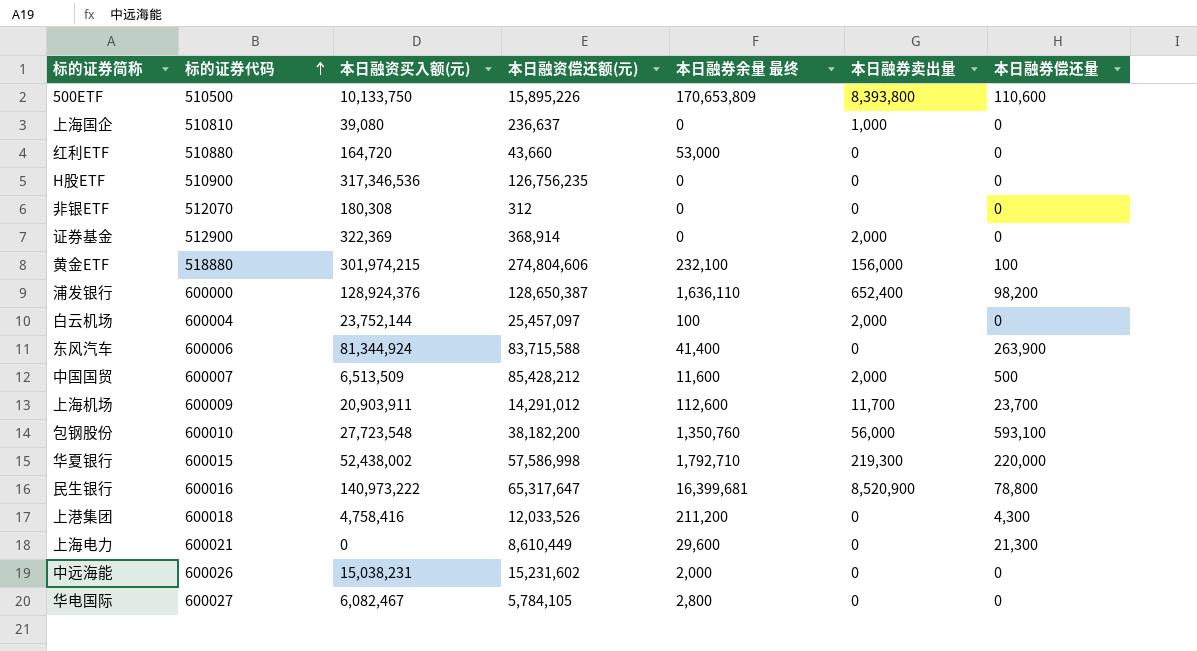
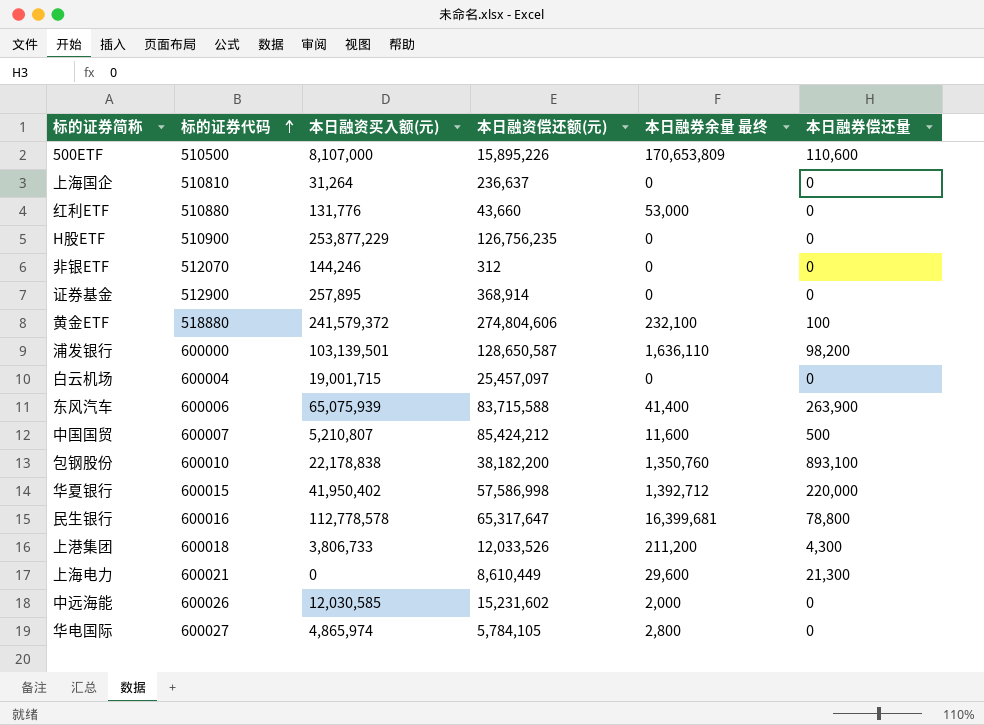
column 本日融券卖出量 | position: 6 -> none
row 上海机场: 600009 | 20,903,911 | 14,291,012 | 112,600 | 11,700 | 23,700 -> none
500ETF | 本日融资买入额(元): 10,133,750 -> 8,107,000
上海国企 | 本日融资买入额(元): 39,080 -> 31,264
红利ETF | 本日融资买入额(元): 164,720 -> 131,776
H股ETF | 本日融资买入额(元): 317,346,536 -> 253,877,229
非银ETF | 本日融资买入额(元): 180,308 -> 144,246
证券基金 | 本日融资买入额(元): 322,369 -> 257,895
黄金ETF | 本日融资买入额(元): 301,974,215 -> 241,579,372
浦发银行 | 本日融资买入额(元): 128,924,376 -> 103,139,501
浦发银行 | 本日融资偿还额(元): 128,650,387 -> 128,650,587
白云机场 | 本日融资买入额(元): 23,752,144 -> 19,001,715
白云机场 | 本日融券余量 最终: 100 -> 0
东风汽车 | 本日融资买入额(元): 81,344,924 -> 65,075,939
中国国贸 | 本日融资买入额(元): 6,513,509 -> 5,210,807
中国国贸 | 本日融资偿还额(元): 85,428,212 -> 85,424,212
包钢股份 | 本日融资买入额(元): 27,723,548 -> 22,178,838
包钢股份 | 本日融券偿还量: 593,100 -> 893,100
华夏银行 | 本日融资买入额(元): 52,438,002 -> 41,950,402
华夏银行 | 本日融券余量 最终: 1,792,710 -> 1,392,712
民生银行 | 本日融资买入额(元): 140,973,222 -> 112,778,578
上港集团 | 本日融资买入额(元): 4,758,416 -> 3,806,733
中远海能 | 本日融资买入额(元): 15,038,231 -> 12,030,585
华电国际 | 本日融资买入额(元): 6,082,467 -> 4,865,974

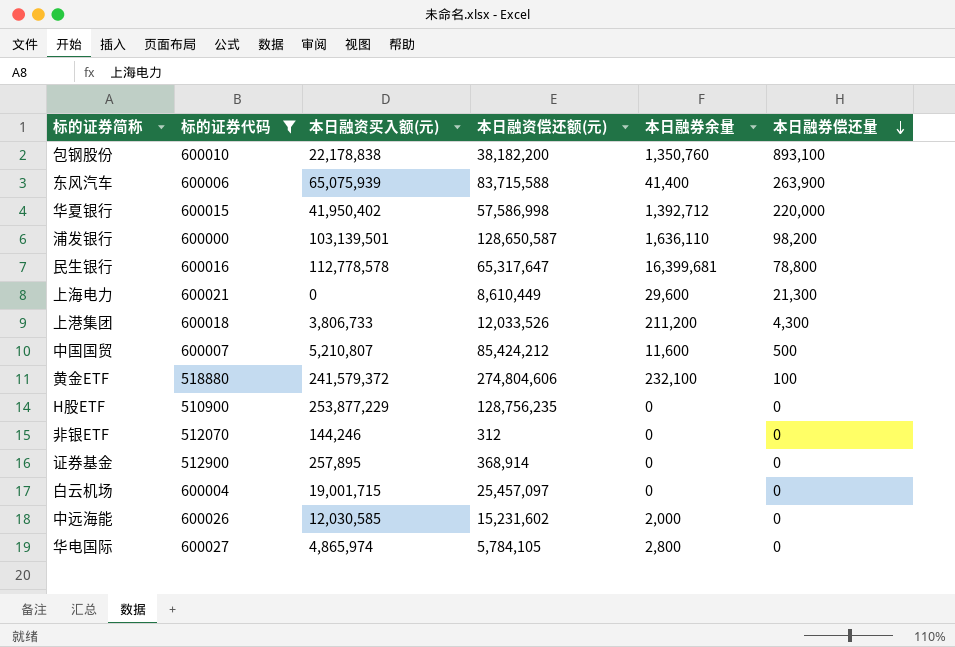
filter: none -> 标的证券代码 >= 510900
row order: 标的证券代码 ascending -> 本日融券偿还量 descending
column name: 本日融券余量 最终 -> 本日融券余量
H股ETF | 本日融资偿还额(元): 126,756,235 -> 128,756,235

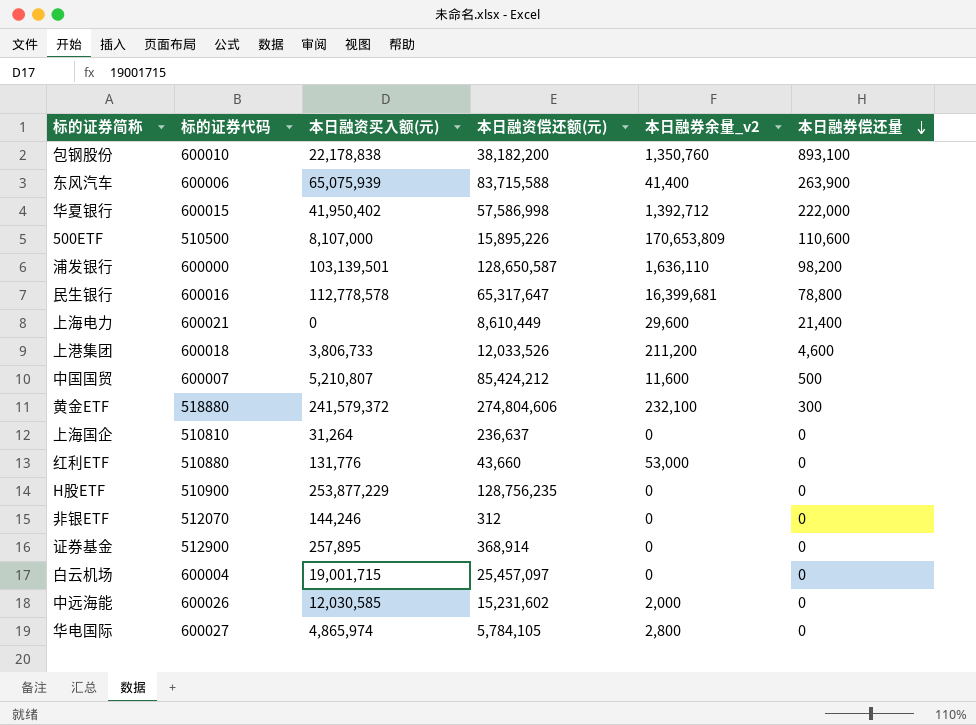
filter: 标的证券代码 >= 510900 -> none
column name: 本日融券余量 -> 本日融券余量_v2
华夏银行 | 本日融券偿还量: 220,000 -> 222,000
上海电力 | 本日融券偿还量: 21,300 -> 21,400
上港集团 | 本日融券偿还量: 4,300 -> 4,600
黄金ETF | 本日融券偿还量: 100 -> 300

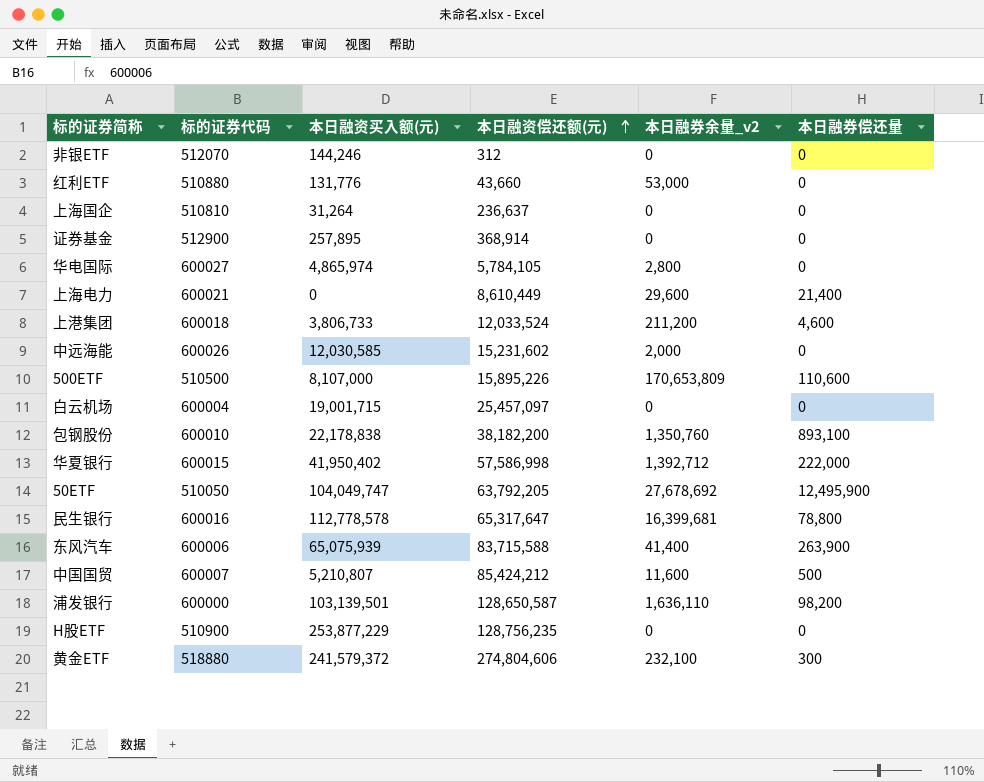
row order: 本日融券偿还量 descending -> 本日融资偿还额(元) ascending
上港集团 | 本日融资偿还额(元): 12,033,526 -> 12,033,524
row 50ETF: none -> 510050 | 104,049,747 | 63,792,205 | 27,678,692 | 12,495,900

